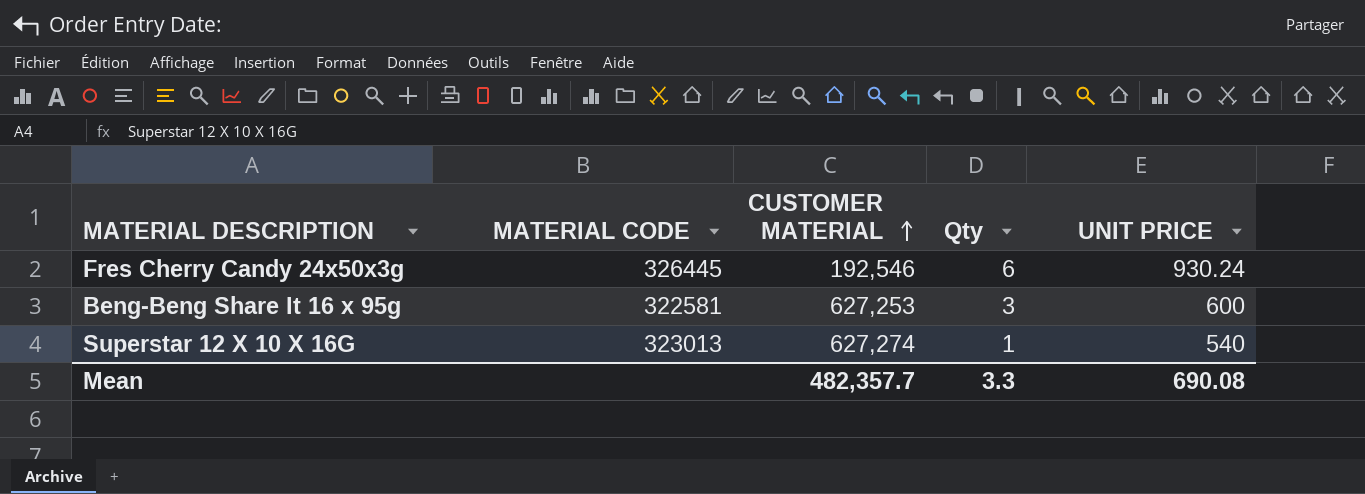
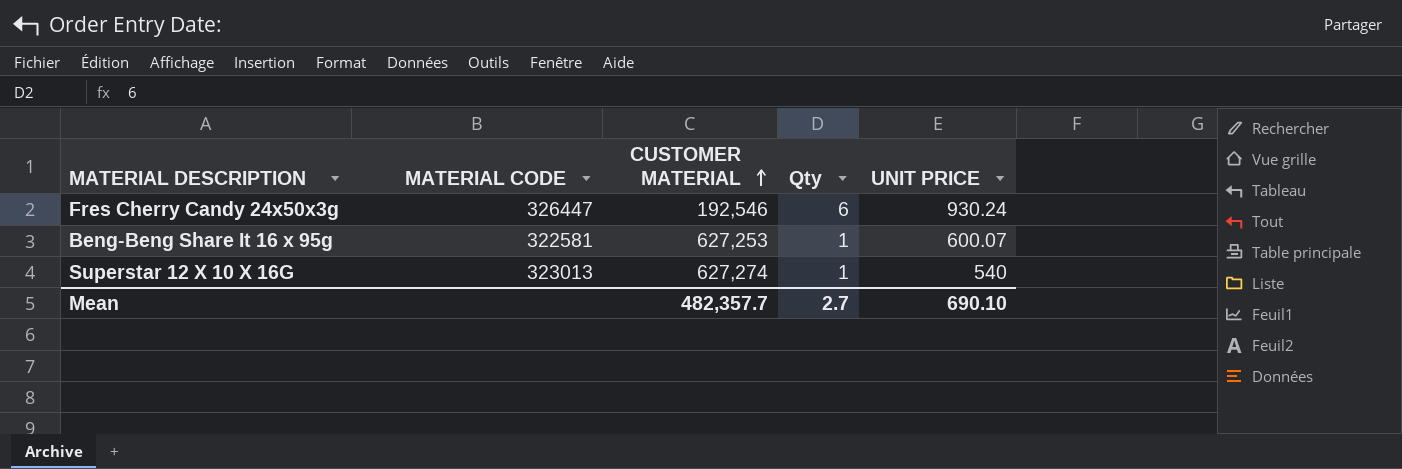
Fres Cherry Candy 24x50x3g | MATERIAL CODE: 326445 -> 326447
Beng-Beng Share It 16 x 95g | Qty: 3 -> 1
Beng-Beng Share It 16 x 95g | UNIT PRICE: 600 -> 600.07
Mean | Qty: 3.3 -> 2.7
Mean | UNIT PRICE: 690.08 -> 690.10

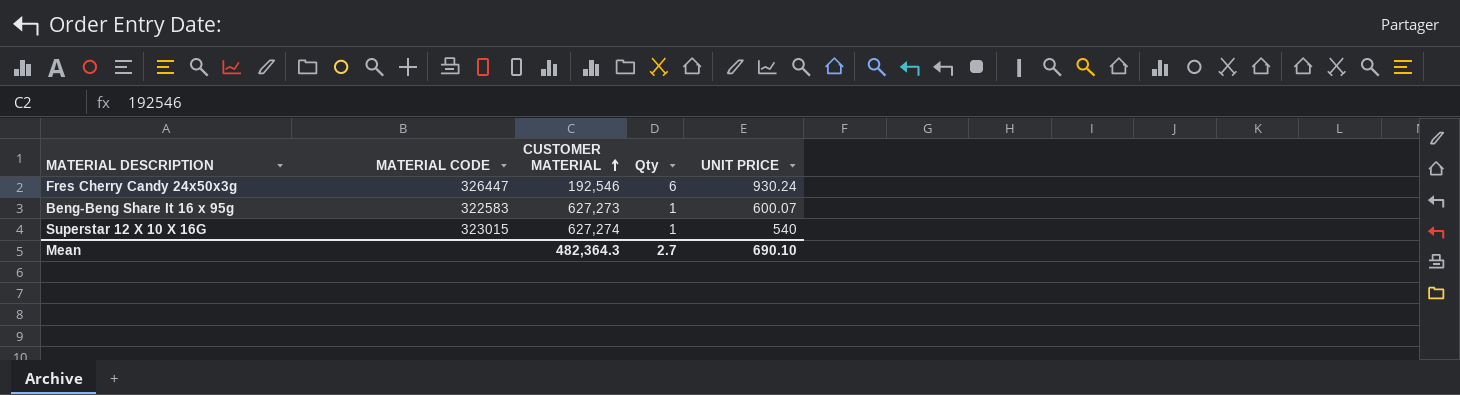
Beng-Beng Share It 16 x 95g | MATERIAL CODE: 322581 -> 322583
Beng-Beng Share It 16 x 95g | CUSTOMER MATERIAL: 627,253 -> 627,273
Superstar 12 X 10 X 16G | MATERIAL CODE: 323013 -> 323015
Mean | CUSTOMER MATERIAL: 482,357.7 -> 482,364.3

